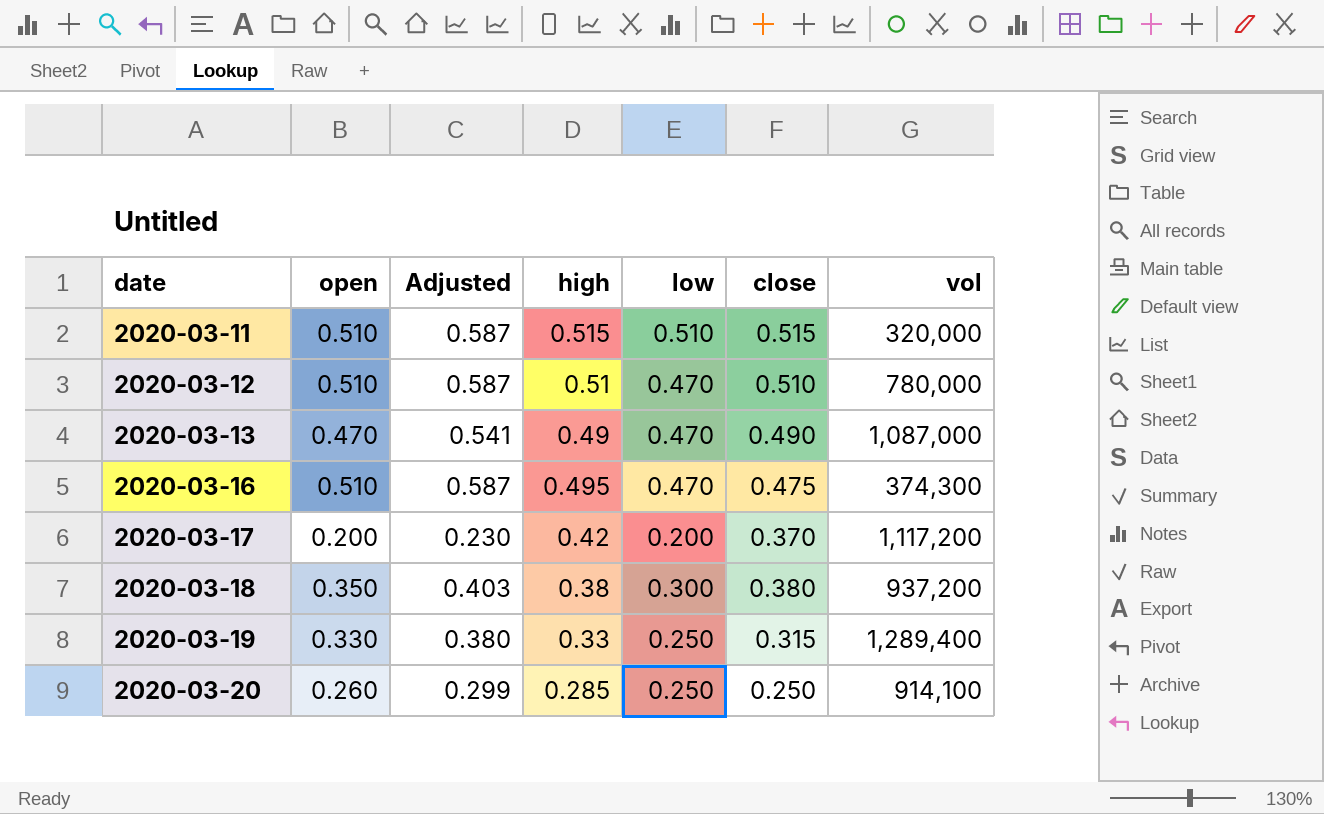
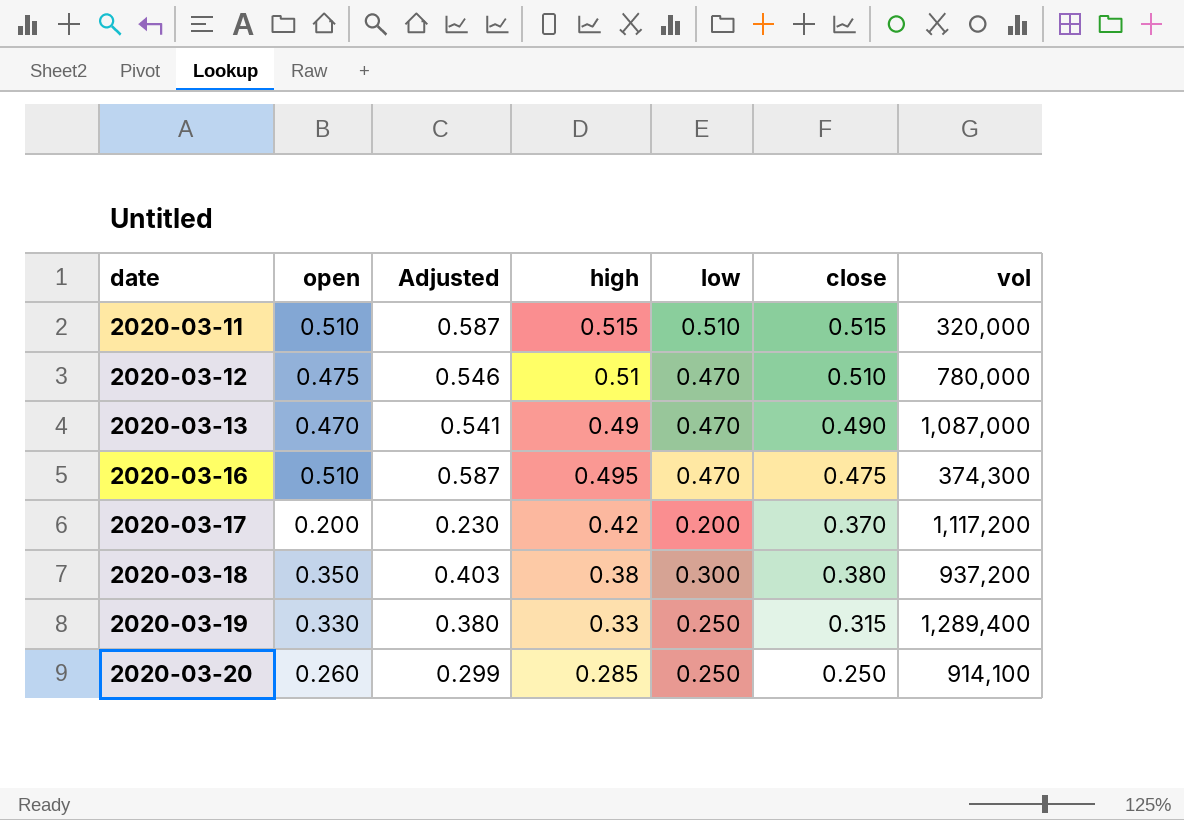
2020-03-12 | open: 0.510 -> 0.475
2020-03-12 | Adjusted: 0.587 -> 0.546

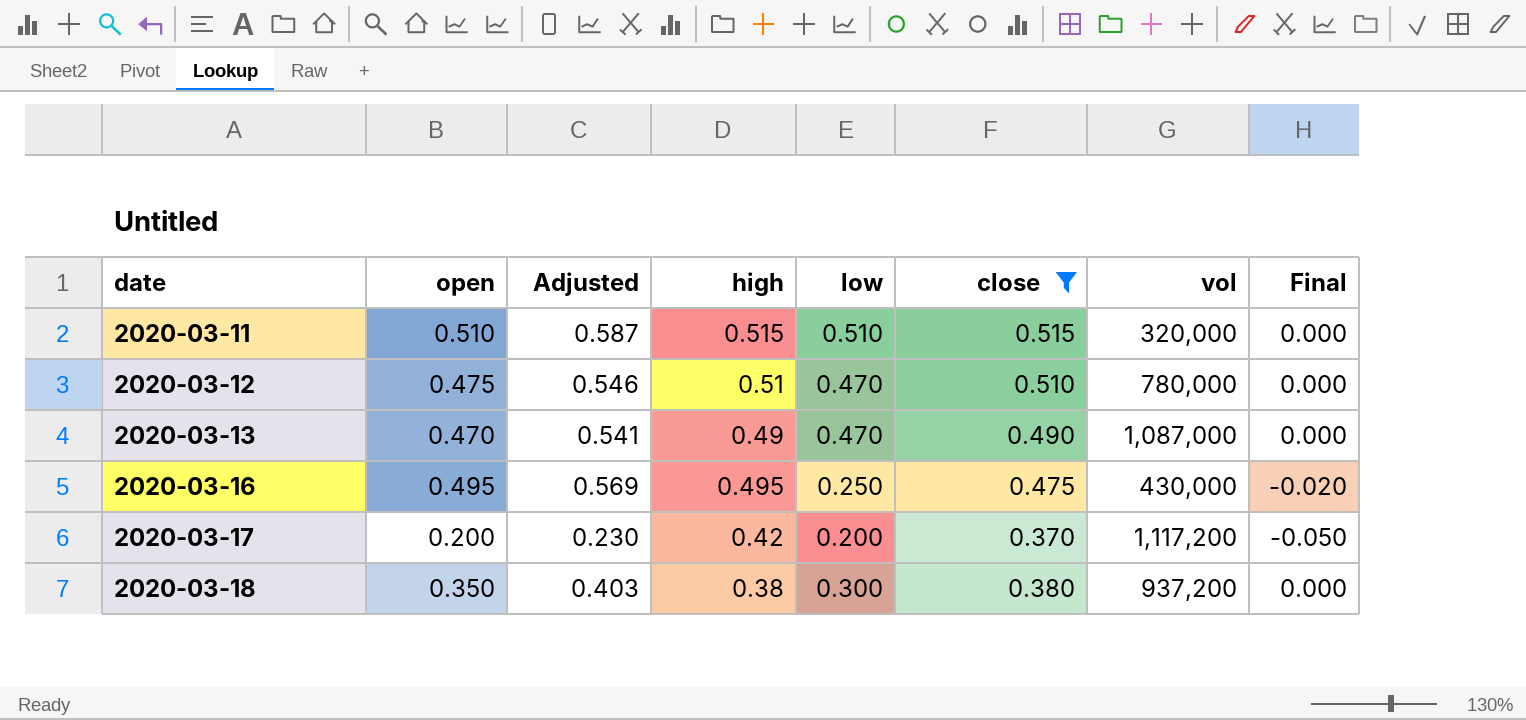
filter: none -> close >= 0.370
column Final | formula: none -> [close] - [high]
2020-03-16 | open: 0.510 -> 0.495
2020-03-16 | Adjusted: 0.587 -> 0.569
2020-03-16 | low: 0.470 -> 0.250
2020-03-16 | vol: 374,300 -> 430,000

